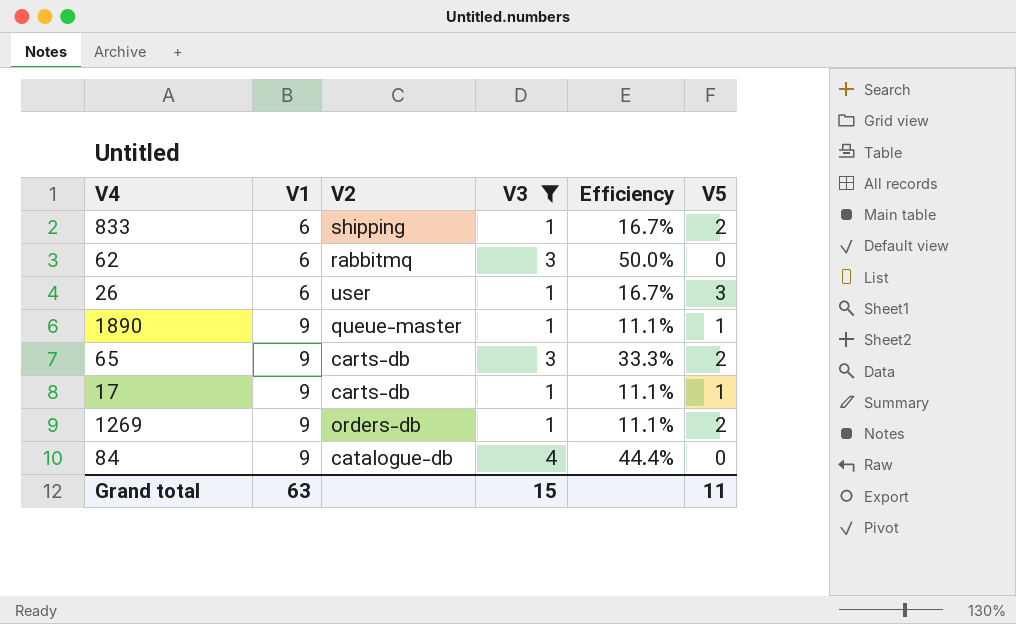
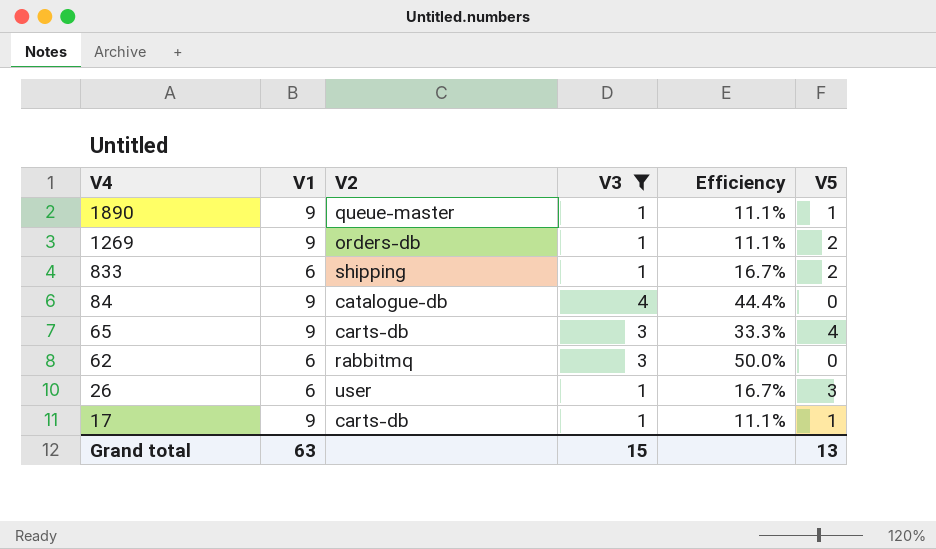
row order: V1 ascending -> V4 descending
65 | V5: 2 -> 4
Grand total | V5: 11 -> 13

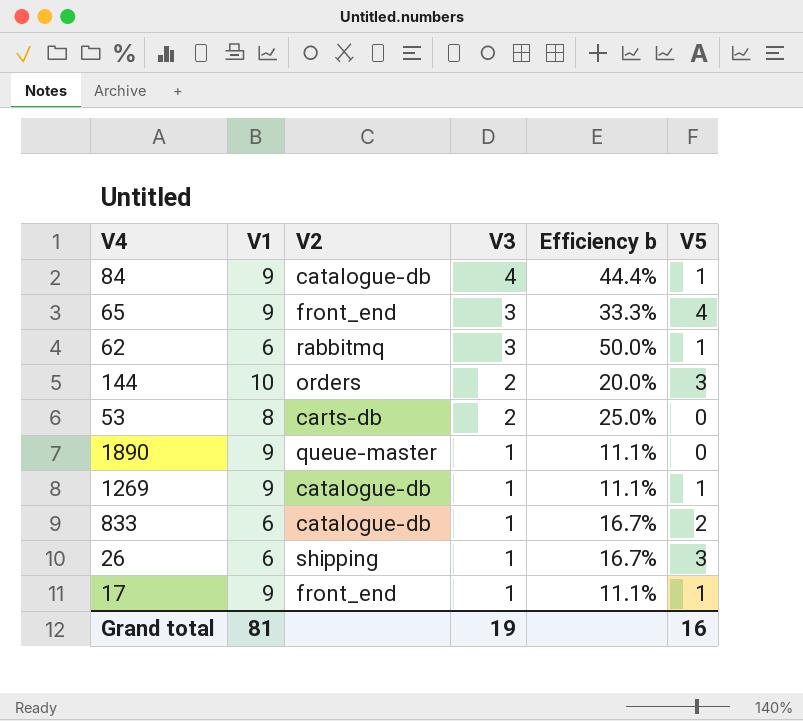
filter: V3 != 2 -> none
row order: V4 descending -> V3 descending
column name: Efficiency -> Efficiency b
84 | V5: 0 -> 1
65 | V2: carts-db -> front_end
62 | V5: 0 -> 1
1890 | V5: 1 -> 0
1269 | V2: orders-db -> catalogue-db
1269 | V5: 2 -> 1
833 | V2: shipping -> catalogue-db
26 | V2: user -> shipping
17 | V2: carts-db -> front_end
Grand total | V1: 63 -> 81
Grand total | V3: 15 -> 19
Grand total | V5: 13 -> 16

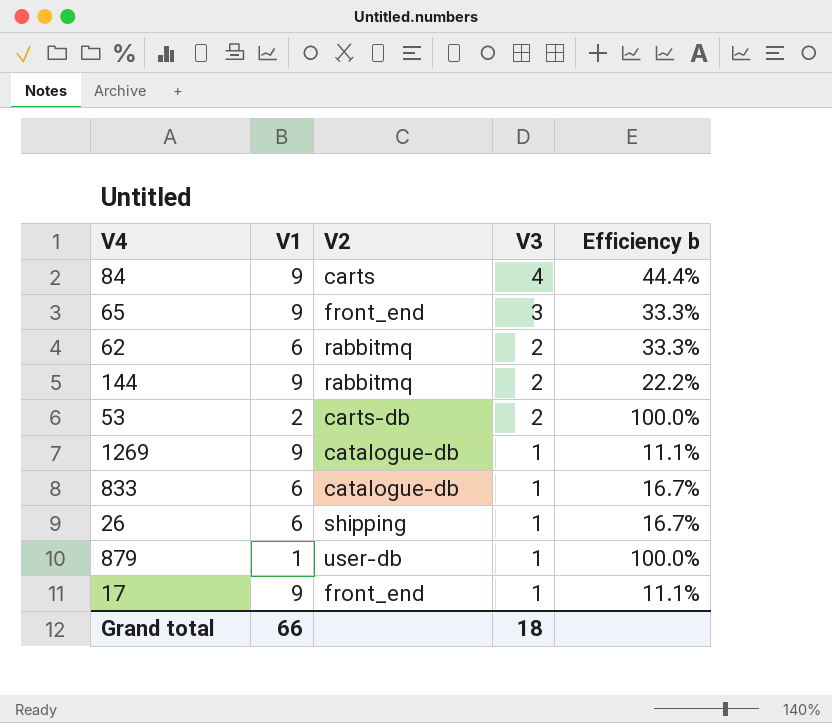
column V5 | position: 6 -> none
row 1890: 9 | queue-master | 1 | 11.1% | 0 -> none
84 | V2: catalogue-db -> carts
62 | V3: 3 -> 2
62 | Efficiency b: 50.0% -> 33.3%
144 | V1: 10 -> 9
144 | V2: orders -> rabbitmq
144 | Efficiency b: 20.0% -> 22.2%
53 | V1: 8 -> 2
53 | Efficiency b: 25.0% -> 100.0%
row 879: none -> 1 | user-db | 1 | 100.0%
Grand total | V1: 81 -> 66
Grand total | V3: 19 -> 18

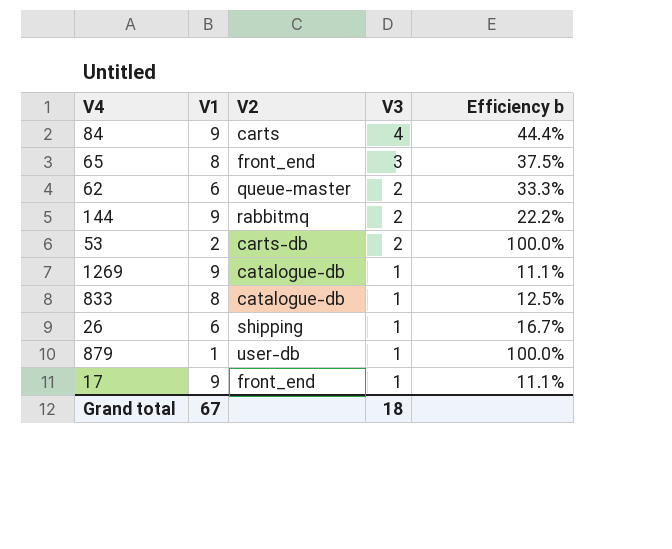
65 | V1: 9 -> 8
65 | Efficiency b: 33.3% -> 37.5%
62 | V2: rabbitmq -> queue-master
833 | V1: 6 -> 8
833 | Efficiency b: 16.7% -> 12.5%
Grand total | V1: 66 -> 67

